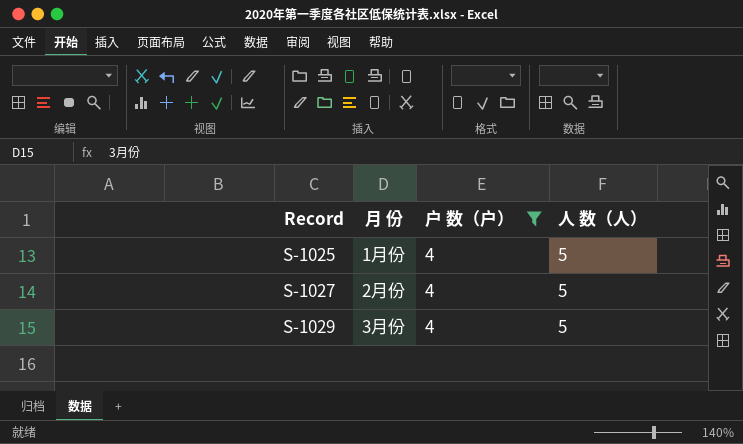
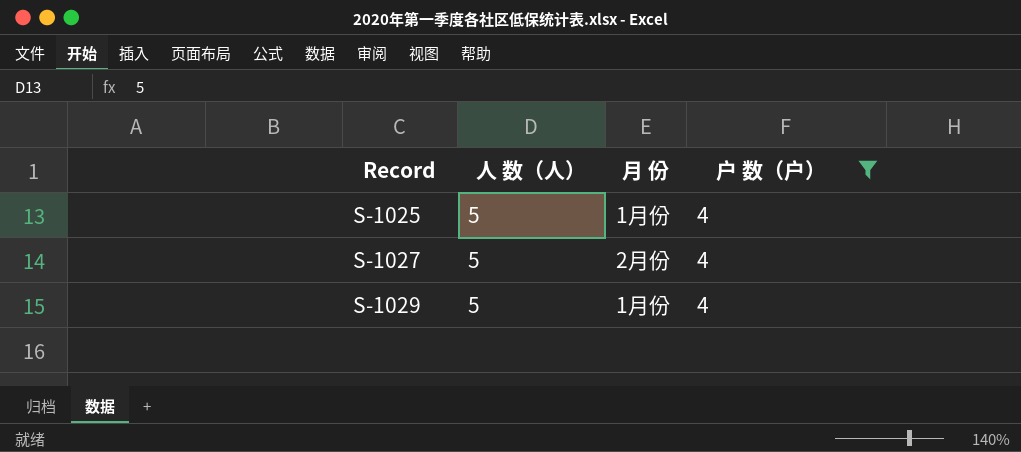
column 人 数（人） | position: 4 -> 2
S-1029 | 月 份: 3月份 -> 1月份

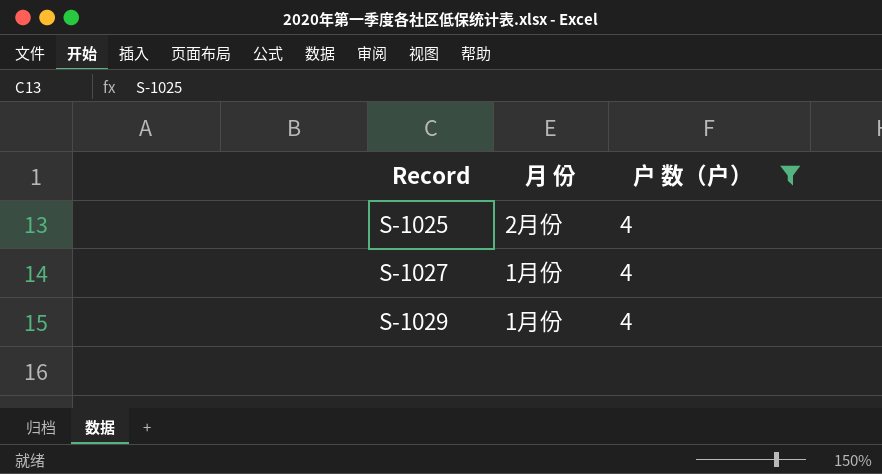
column 人 数（人） | position: 2 -> none
S-1025 | 月 份: 1月份 -> 2月份
S-1027 | 月 份: 2月份 -> 1月份

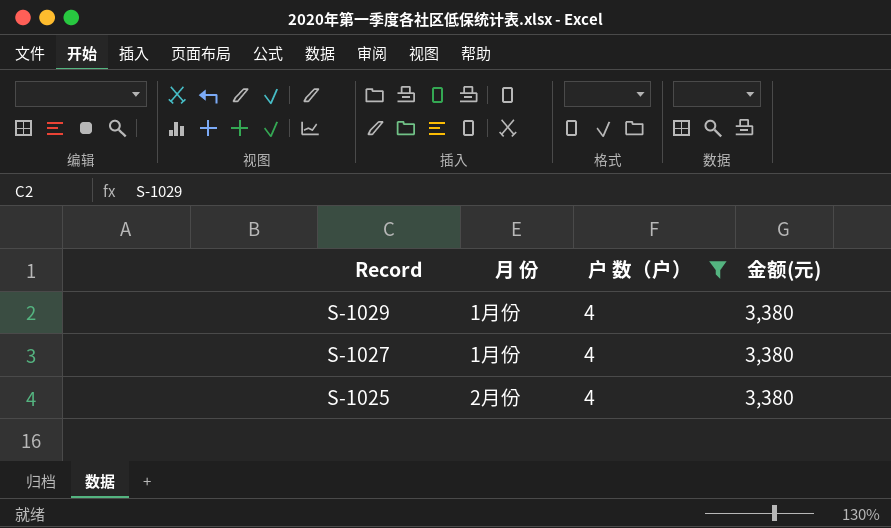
row order: Record ascending -> Record descending
column 金额(元) | position: none -> 4

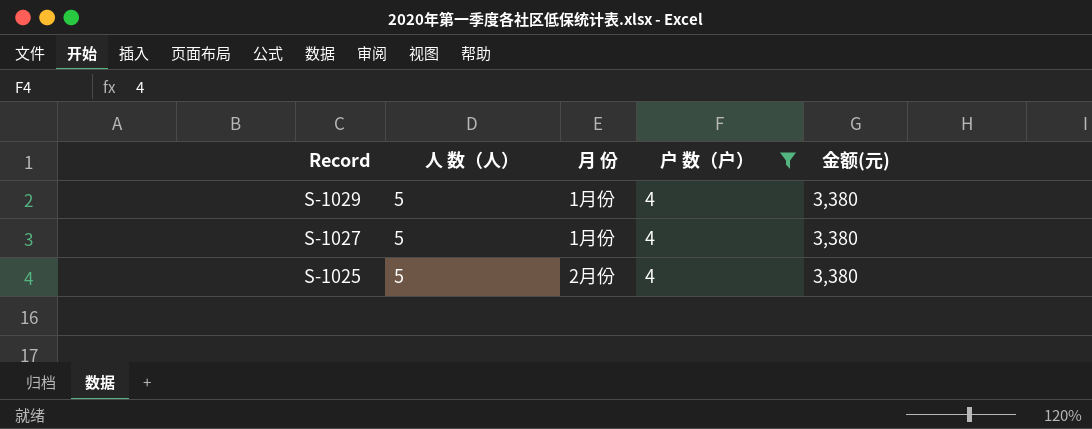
column 人 数（人） | position: none -> 2

